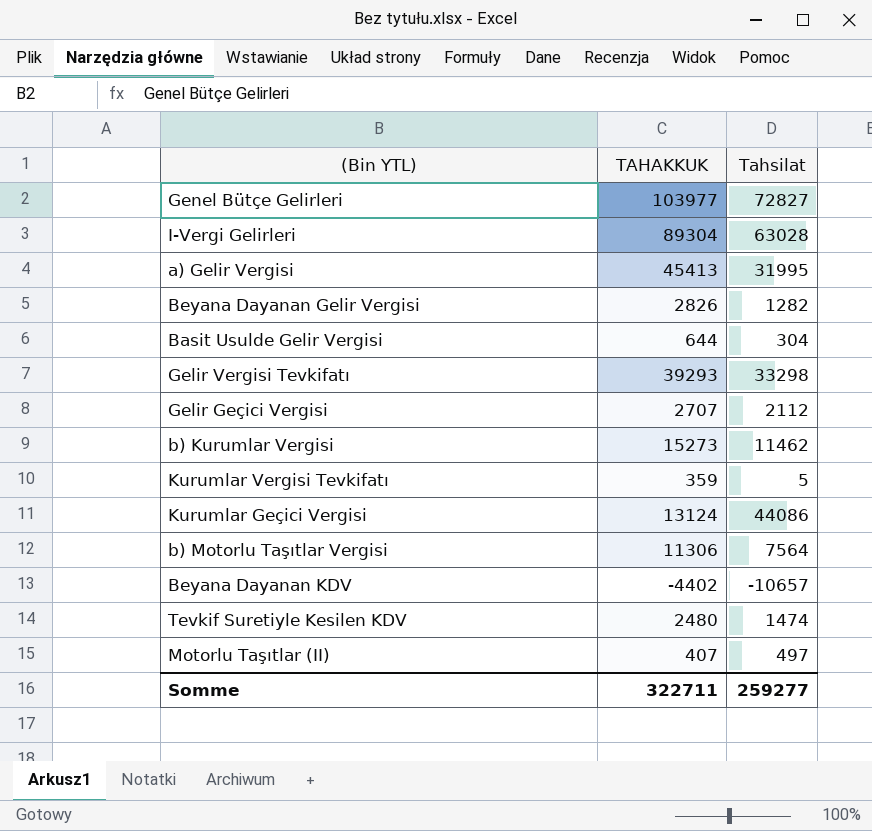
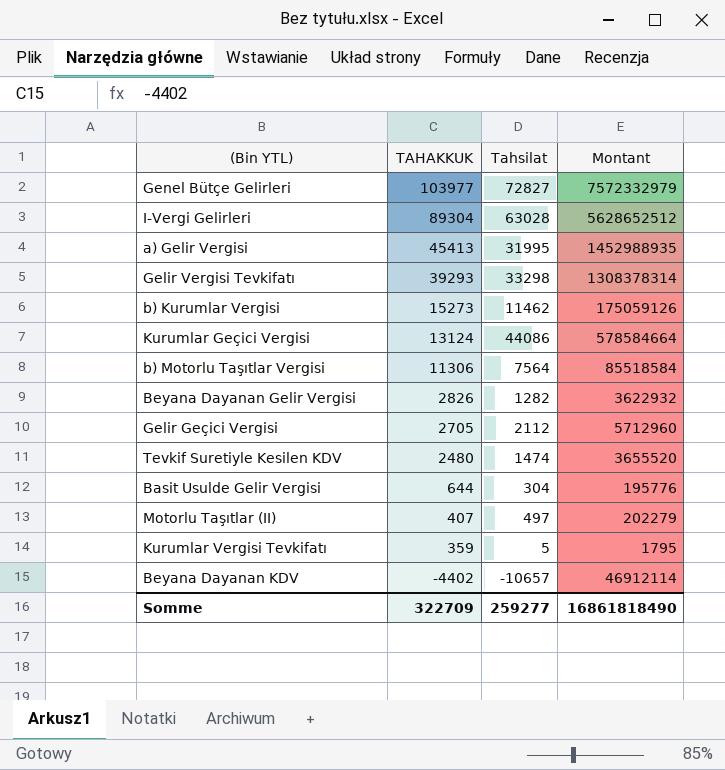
row order: none -> TAHAKKUK descending
column Montant | formula: none -> [TAHAKKUK] * [Tahsilat]
Gelir Geçici Vergisi | TAHAKKUK: 2707 -> 2705
Somme | TAHAKKUK: 322711 -> 322709

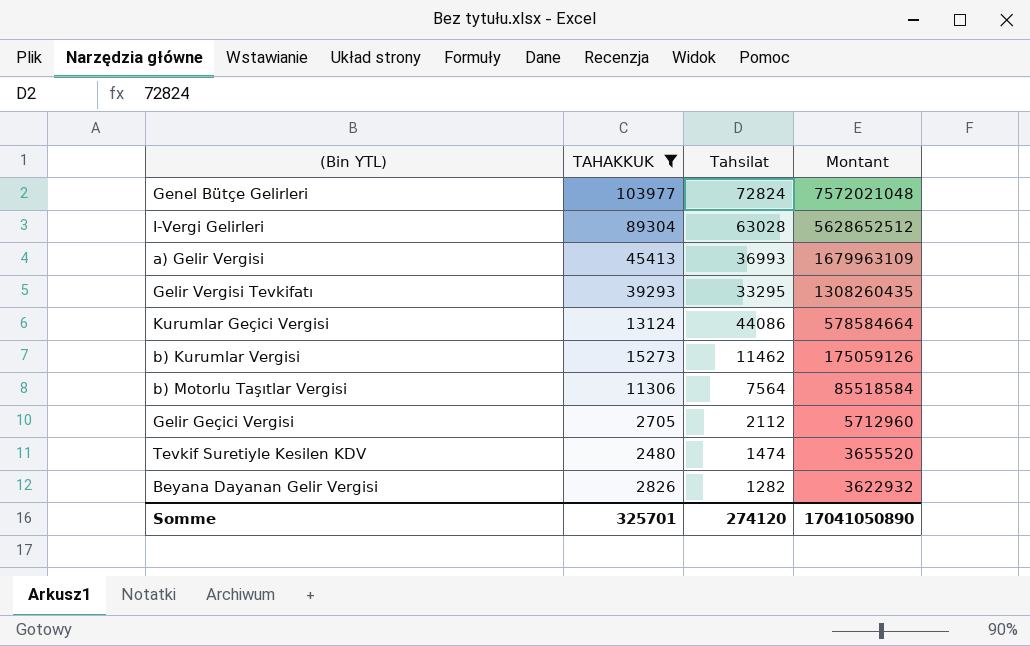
filter: none -> TAHAKKUK >= 2480
row order: TAHAKKUK descending -> Montant descending
Genel Bütçe Gelirleri | Tahsilat: 72827 -> 72824
Genel Bütçe Gelirleri | Montant: 7572332979 -> 7572021048
a) Gelir Vergisi | Tahsilat: 31995 -> 36993
a) Gelir Vergisi | Montant: 1452988935 -> 1679963109
Gelir Vergisi Tevkifatı | Tahsilat: 33298 -> 33295
Gelir Vergisi Tevkifatı | Montant: 1308378314 -> 1308260435
Somme | TAHAKKUK: 322709 -> 325701
Somme | Tahsilat: 259277 -> 274120
Somme | Montant: 16861818490 -> 17041050890

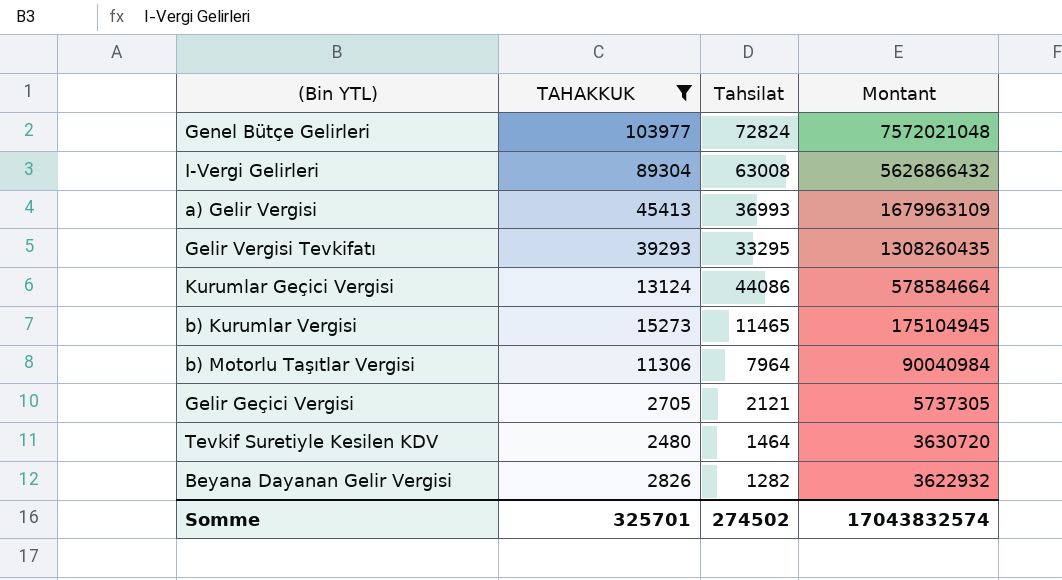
I-Vergi Gelirleri | Tahsilat: 63028 -> 63008
I-Vergi Gelirleri | Montant: 5628652512 -> 5626866432
b) Kurumlar Vergisi | Tahsilat: 11462 -> 11465
b) Kurumlar Vergisi | Montant: 175059126 -> 175104945
b) Motorlu Taşıtlar Vergisi | Tahsilat: 7564 -> 7964
b) Motorlu Taşıtlar Vergisi | Montant: 85518584 -> 90040984
Gelir Geçici Vergisi | Tahsilat: 2112 -> 2121
Gelir Geçici Vergisi | Montant: 5712960 -> 5737305
Tevkif Suretiyle Kesilen KDV | Tahsilat: 1474 -> 1464
Tevkif Suretiyle Kesilen KDV | Montant: 3655520 -> 3630720
Somme | Tahsilat: 274120 -> 274502
Somme | Montant: 17041050890 -> 17043832574

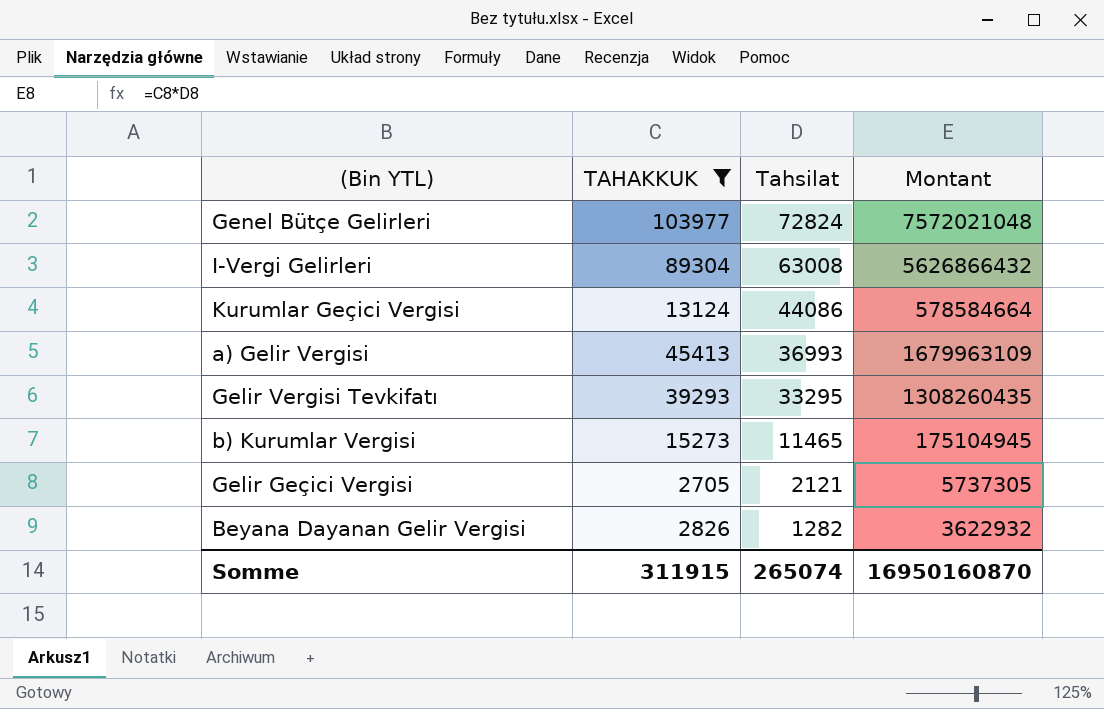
row order: Montant descending -> Tahsilat descending
row b) Motorlu Taşıtlar Vergisi: 11306 | 7964 | 90040984 -> none
row Tevkif Suretiyle Kesilen KDV: 2480 | 1464 | 3630720 -> none
Somme | TAHAKKUK: 325701 -> 311915
Somme | Tahsilat: 274502 -> 265074
Somme | Montant: 17043832574 -> 16950160870

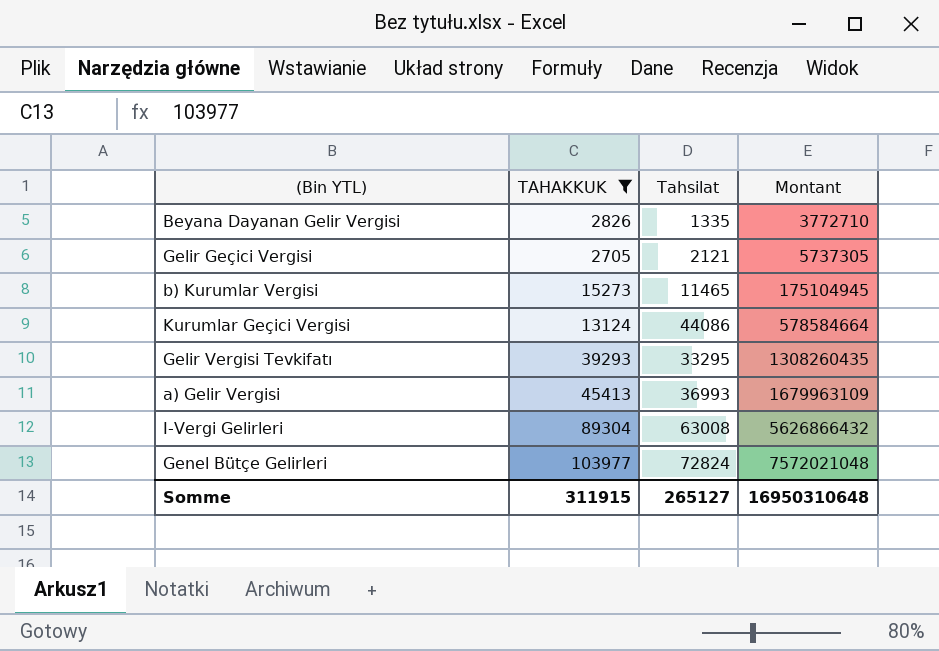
row order: Tahsilat descending -> Montant ascending
Beyana Dayanan Gelir Vergisi | Tahsilat: 1282 -> 1335
Beyana Dayanan Gelir Vergisi | Montant: 3622932 -> 3772710
Somme | Tahsilat: 265074 -> 265127
Somme | Montant: 16950160870 -> 16950310648

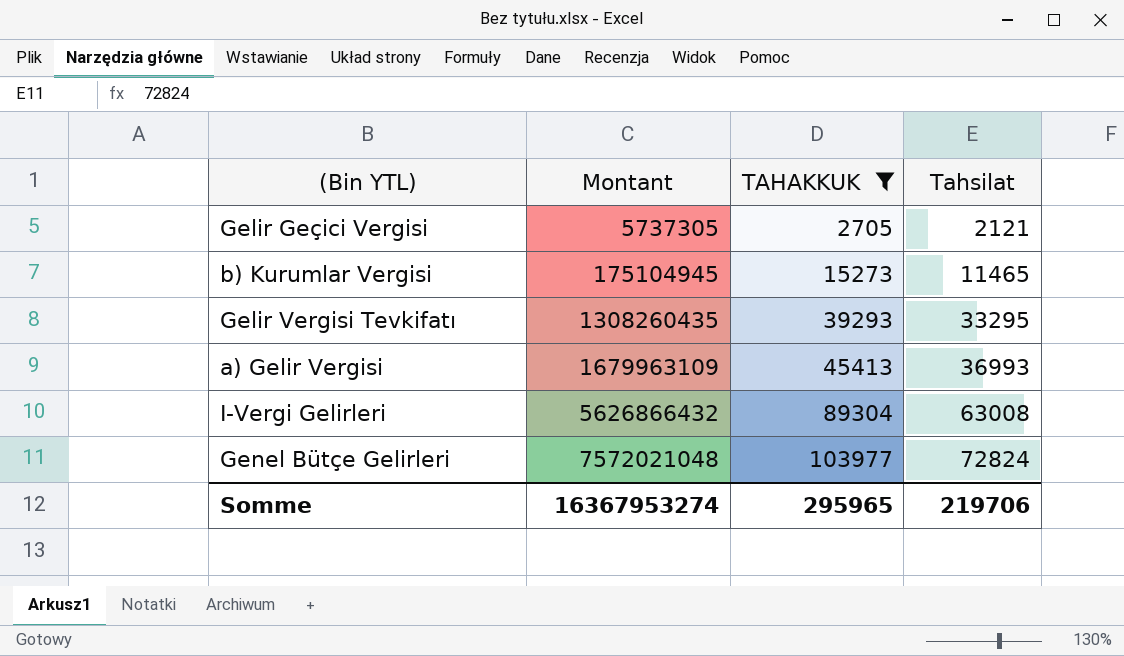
column Montant | position: 4 -> 2
row Beyana Dayanan Gelir Vergisi: 2826 | 1335 | 3772710 -> none
row Kurumlar Geçici Vergisi: 13124 | 44086 | 578584664 -> none
Somme | Montant: 16950310648 -> 16367953274
Somme | TAHAKKUK: 311915 -> 295965
Somme | Tahsilat: 265127 -> 219706

